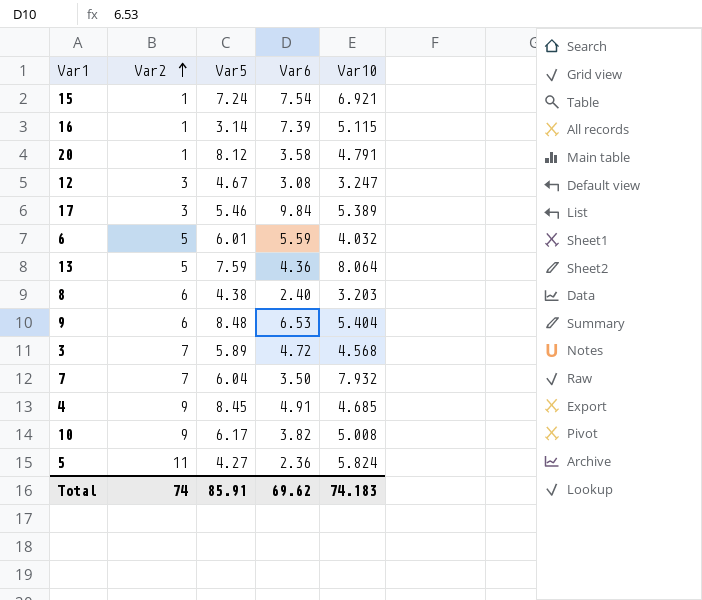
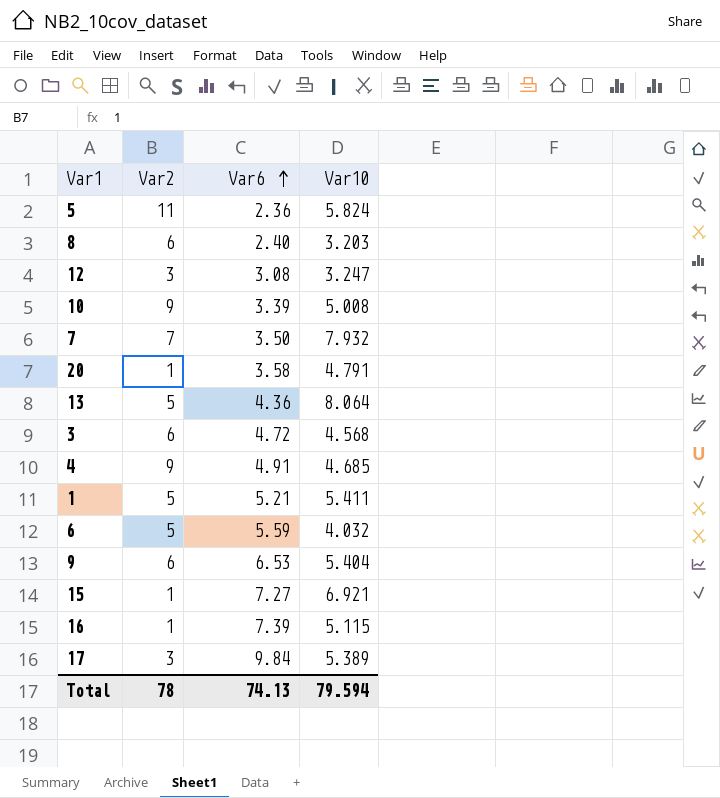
row order: Var2 ascending -> Var6 ascending
column Var5 | position: 3 -> none
10 | Var6: 3.82 -> 3.39
3 | Var2: 7 -> 6
row 1: none -> 5 | 5.21 | 5.411
15 | Var6: 7.54 -> 7.27
Total | Var2: 74 -> 78
Total | Var6: 69.62 -> 74.13
Total | Var10: 74.183 -> 79.594

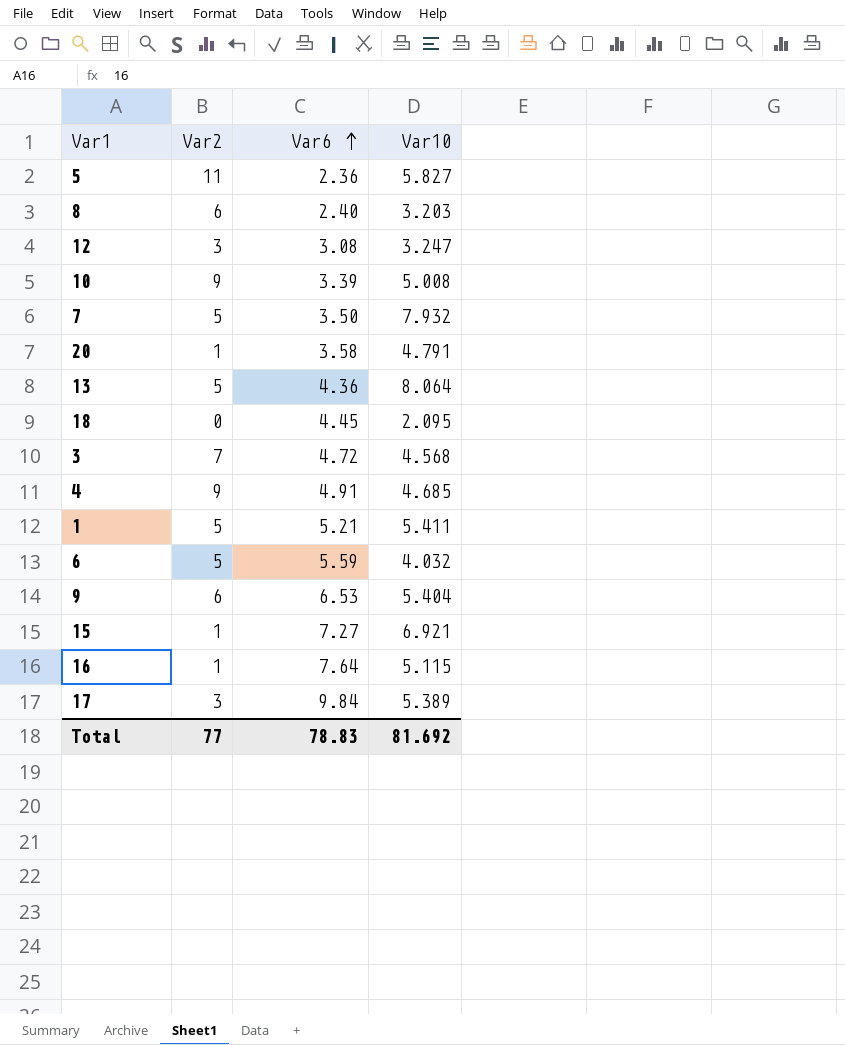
5 | Var10: 5.824 -> 5.827
7 | Var2: 7 -> 5
row 18: none -> 0 | 4.45 | 2.095
3 | Var2: 6 -> 7
16 | Var6: 7.39 -> 7.64
Total | Var2: 78 -> 77
Total | Var6: 74.13 -> 78.83
Total | Var10: 79.594 -> 81.692

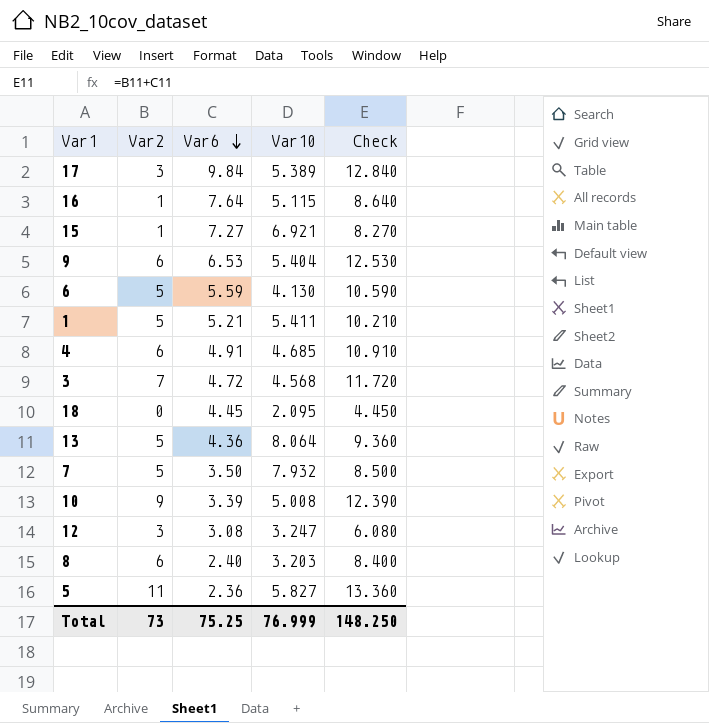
row order: Var6 ascending -> Var6 descending
column Check | formula: none -> [Var2] + [Var6]
row 20: 1 | 3.58 | 4.791 -> none
6 | Var10: 4.032 -> 4.130
4 | Var2: 9 -> 6
Total | Var2: 77 -> 73
Total | Var6: 78.83 -> 75.25
Total | Var10: 81.692 -> 76.999

